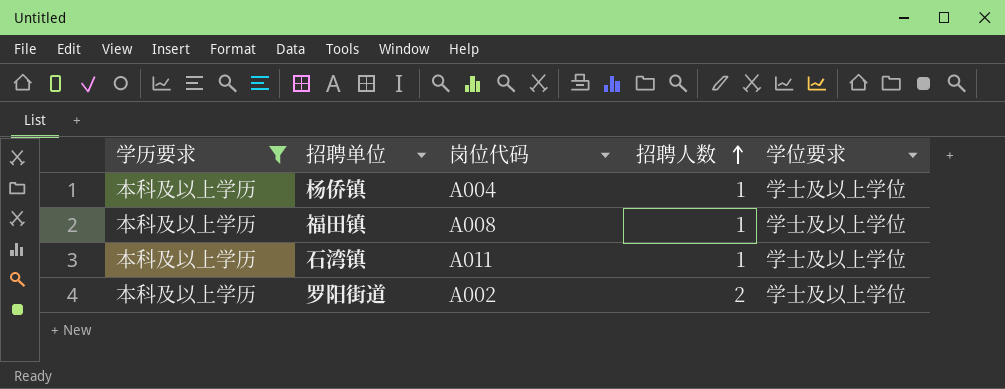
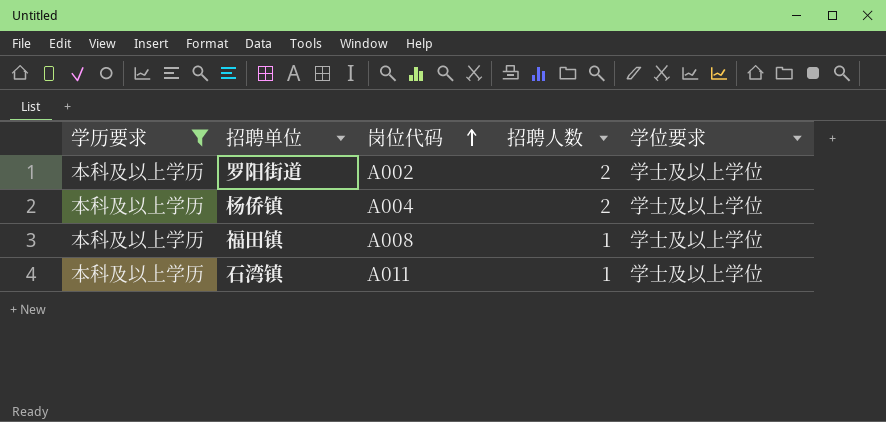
row order: 招聘人数 ascending -> 岗位代码 ascending
杨侨镇 | 招聘人数: 1 -> 2

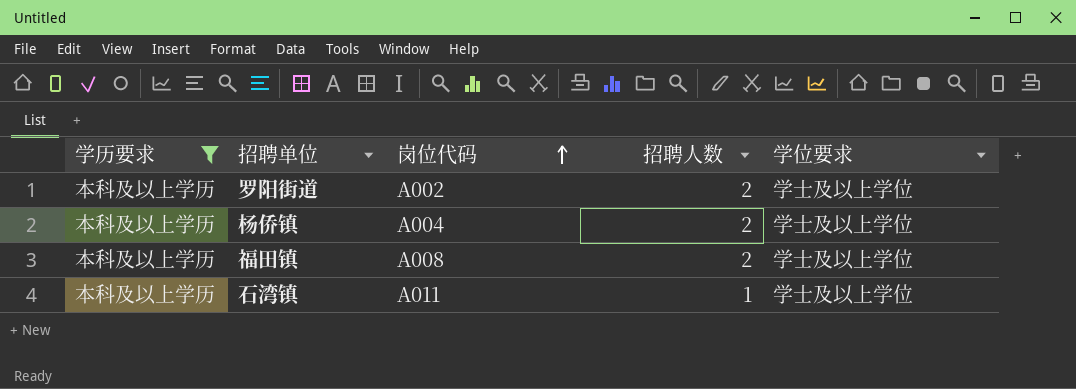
福田镇 | 招聘人数: 1 -> 2

